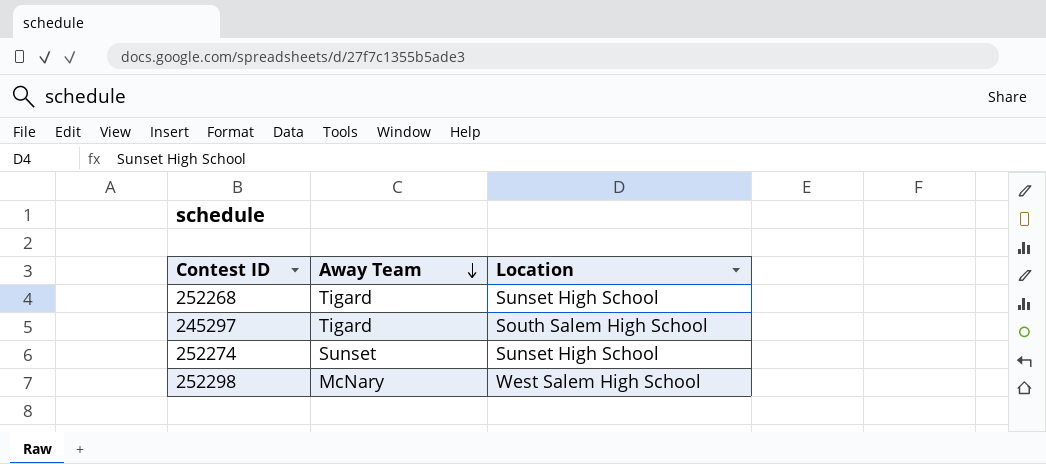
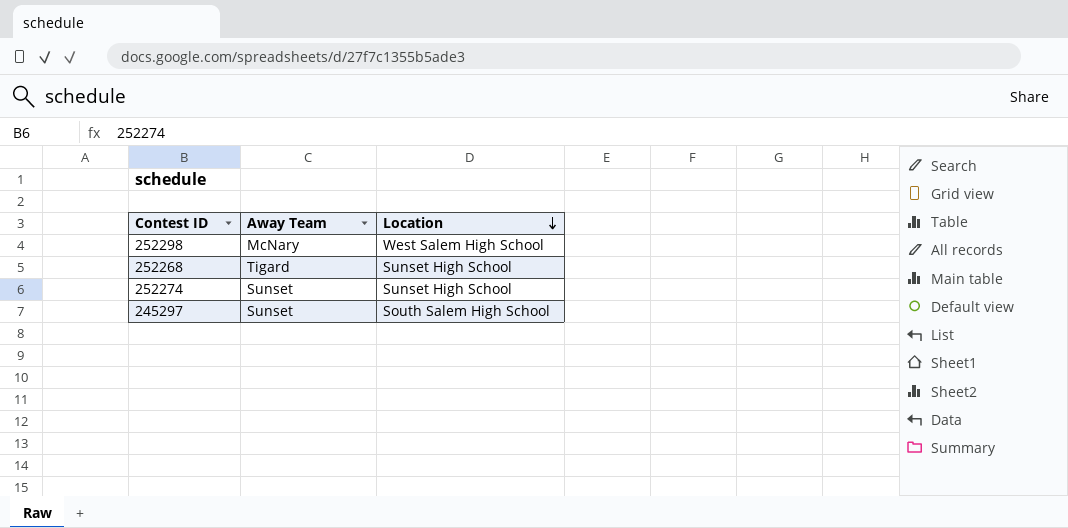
row order: Away Team descending -> Location descending
245297 | Away Team: Tigard -> Sunset

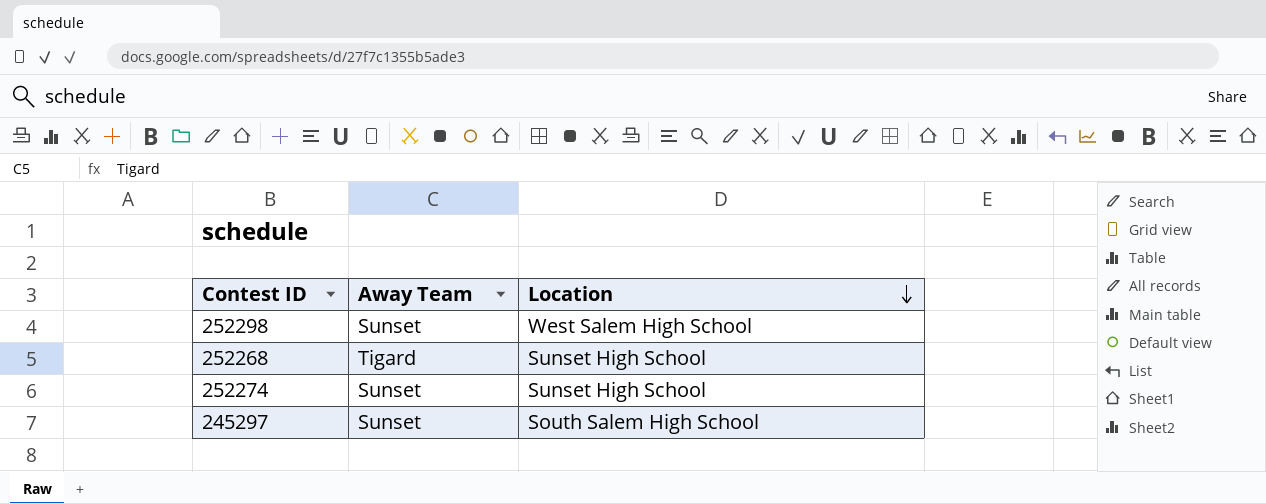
252298 | Away Team: McNary -> Sunset

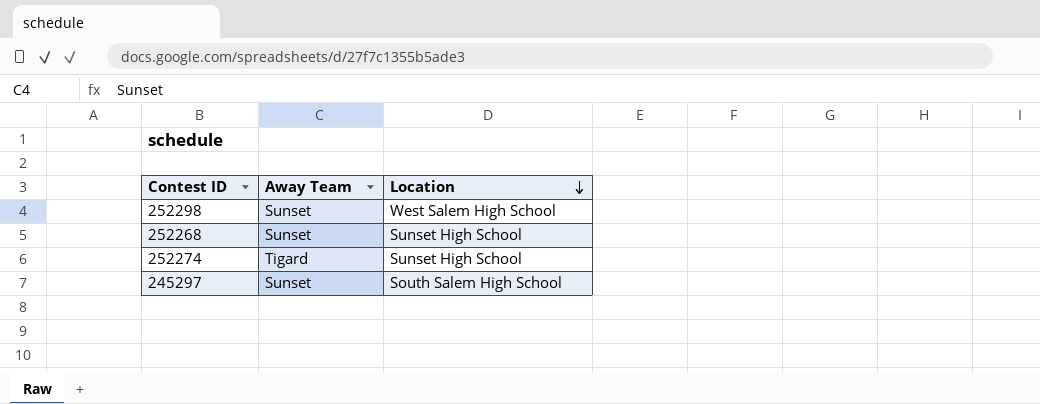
252268 | Away Team: Tigard -> Sunset
252274 | Away Team: Sunset -> Tigard

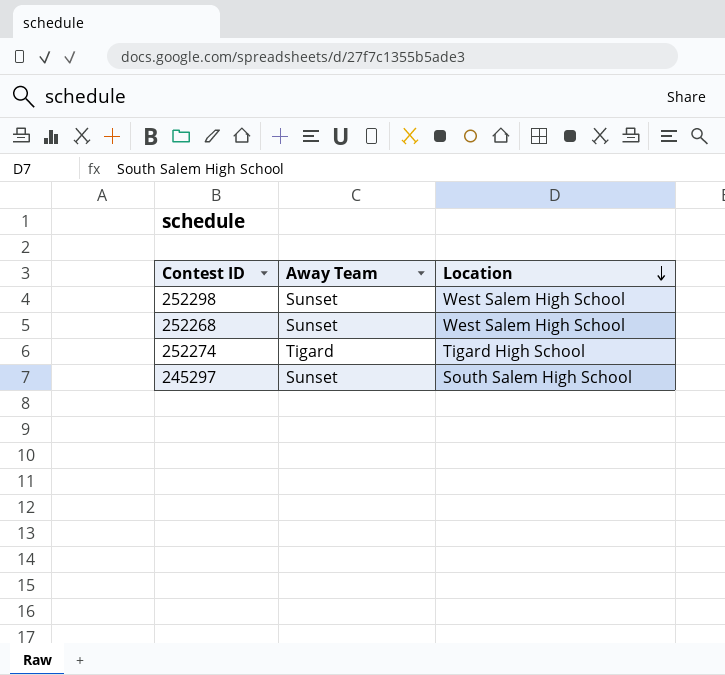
252268 | Location: Sunset High School -> West Salem High School
252274 | Location: Sunset High School -> Tigard High School

